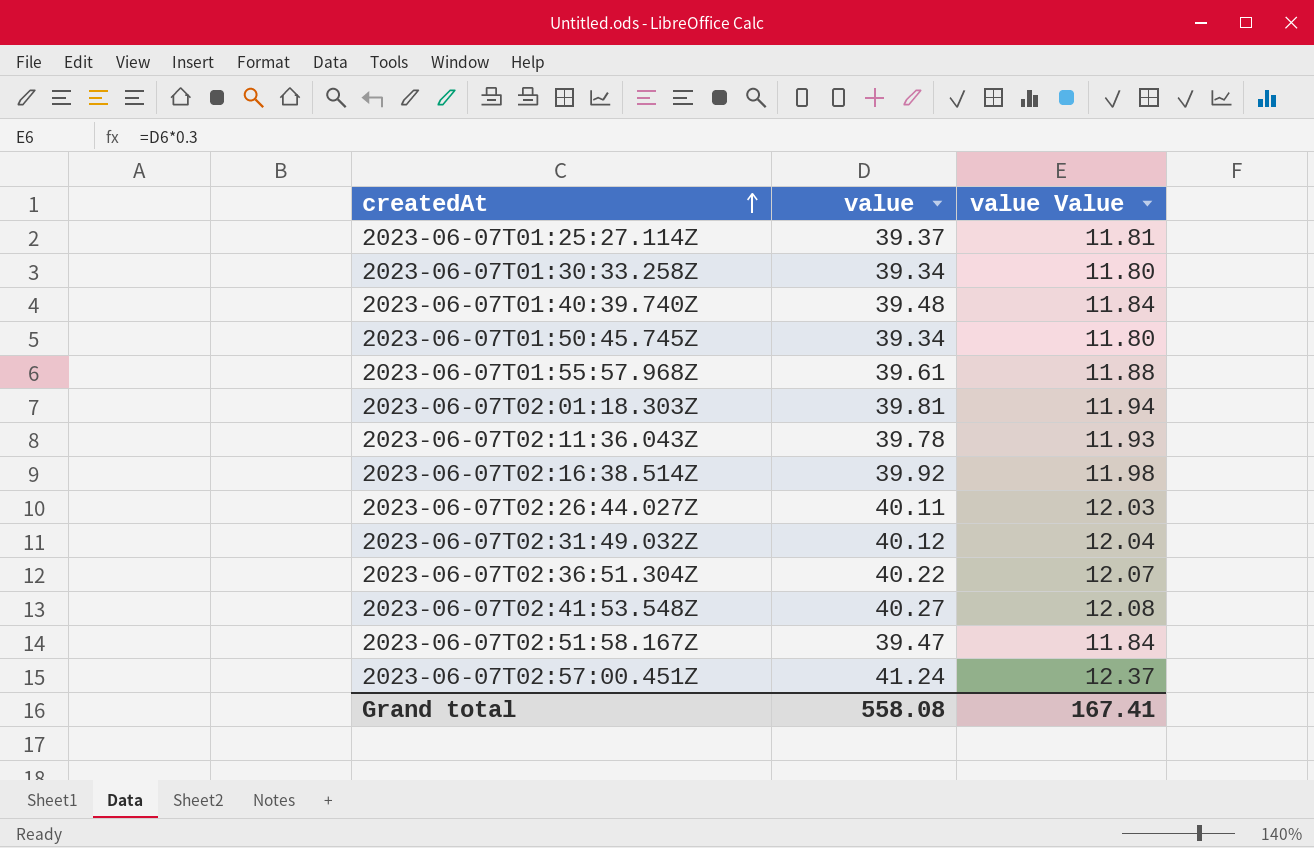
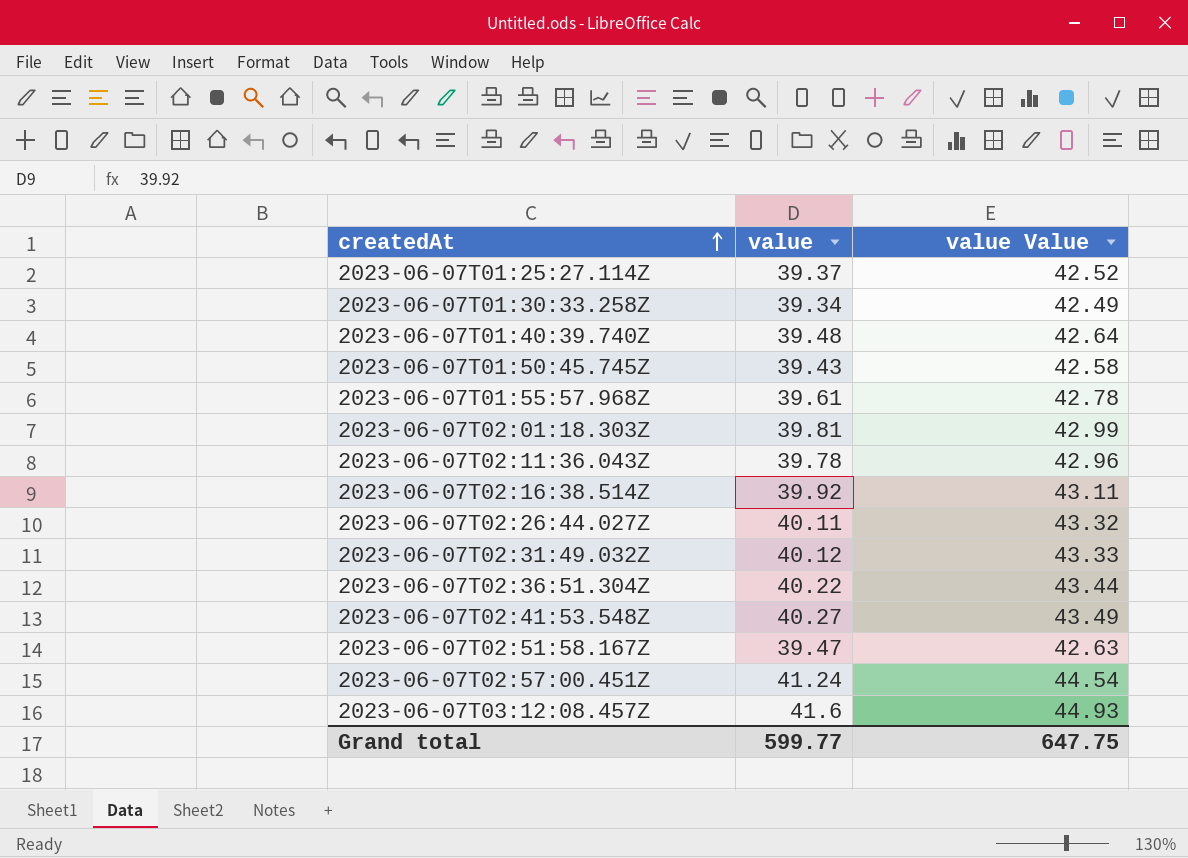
column value Value | formula: [value] * 0.3 -> [value] * 1.08
2023-06-07T01:50:45.745Z | value: 39.34 -> 39.43
row 2023-06-07T03:12:08.457Z: none -> 41.6 | 44.93
Grand total | value: 558.08 -> 599.77
Grand total | value Value: 167.41 -> 647.75

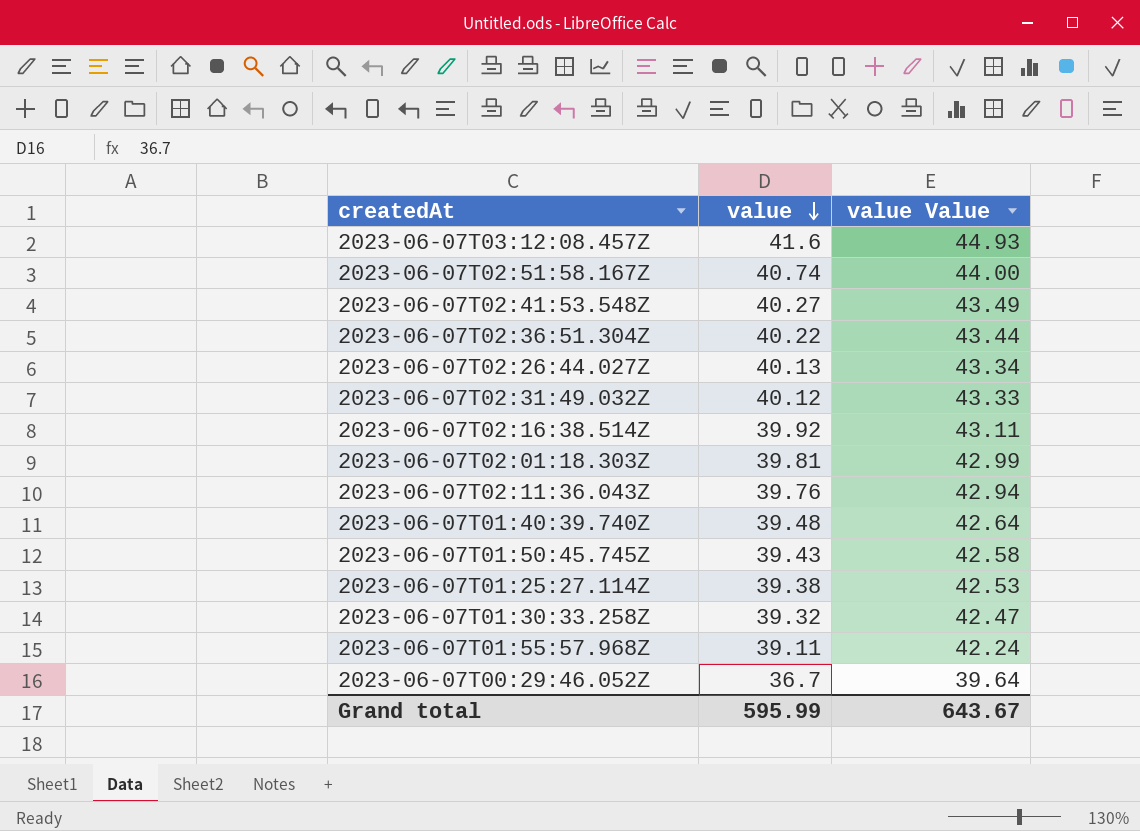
row order: createdAt ascending -> value descending
row 2023-06-07T02:57:00.451Z: 41.24 | 44.54 -> none
2023-06-07T02:51:58.167Z | value: 39.47 -> 40.74
2023-06-07T02:51:58.167Z | value Value: 42.63 -> 44.00
2023-06-07T02:26:44.027Z | value: 40.11 -> 40.13
2023-06-07T02:26:44.027Z | value Value: 43.32 -> 43.34
2023-06-07T02:11:36.043Z | value: 39.78 -> 39.76
2023-06-07T02:11:36.043Z | value Value: 42.96 -> 42.94
2023-06-07T01:25:27.114Z | value: 39.37 -> 39.38
2023-06-07T01:25:27.114Z | value Value: 42.52 -> 42.53
2023-06-07T01:30:33.258Z | value: 39.34 -> 39.32
2023-06-07T01:30:33.258Z | value Value: 42.49 -> 42.47
2023-06-07T01:55:57.968Z | value: 39.61 -> 39.11
2023-06-07T01:55:57.968Z | value Value: 42.78 -> 42.24
row 2023-06-07T00:29:46.052Z: none -> 36.7 | 39.64
Grand total | value: 599.77 -> 595.99
Grand total | value Value: 647.75 -> 643.67

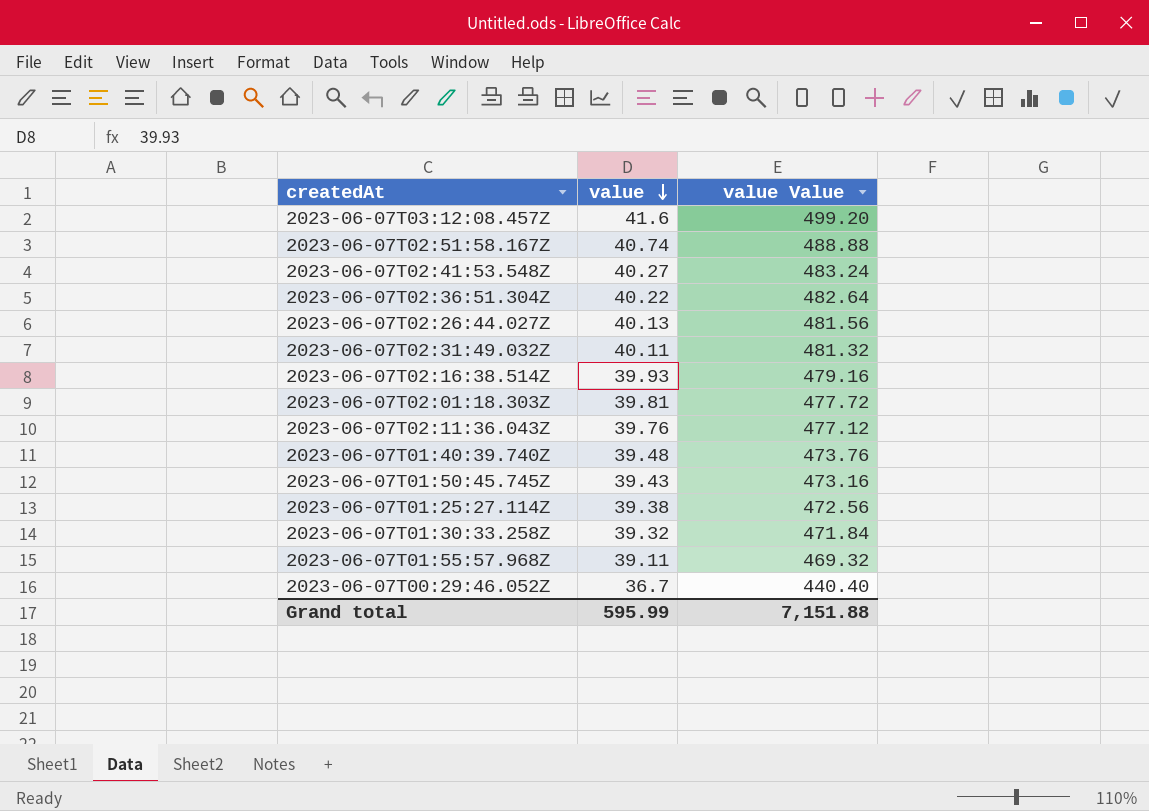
column value Value | formula: [value] * 1.08 -> [value] * 12
2023-06-07T02:31:49.032Z | value: 40.12 -> 40.11
2023-06-07T02:16:38.514Z | value: 39.92 -> 39.93
Grand total | value Value: 643.67 -> 7,151.88

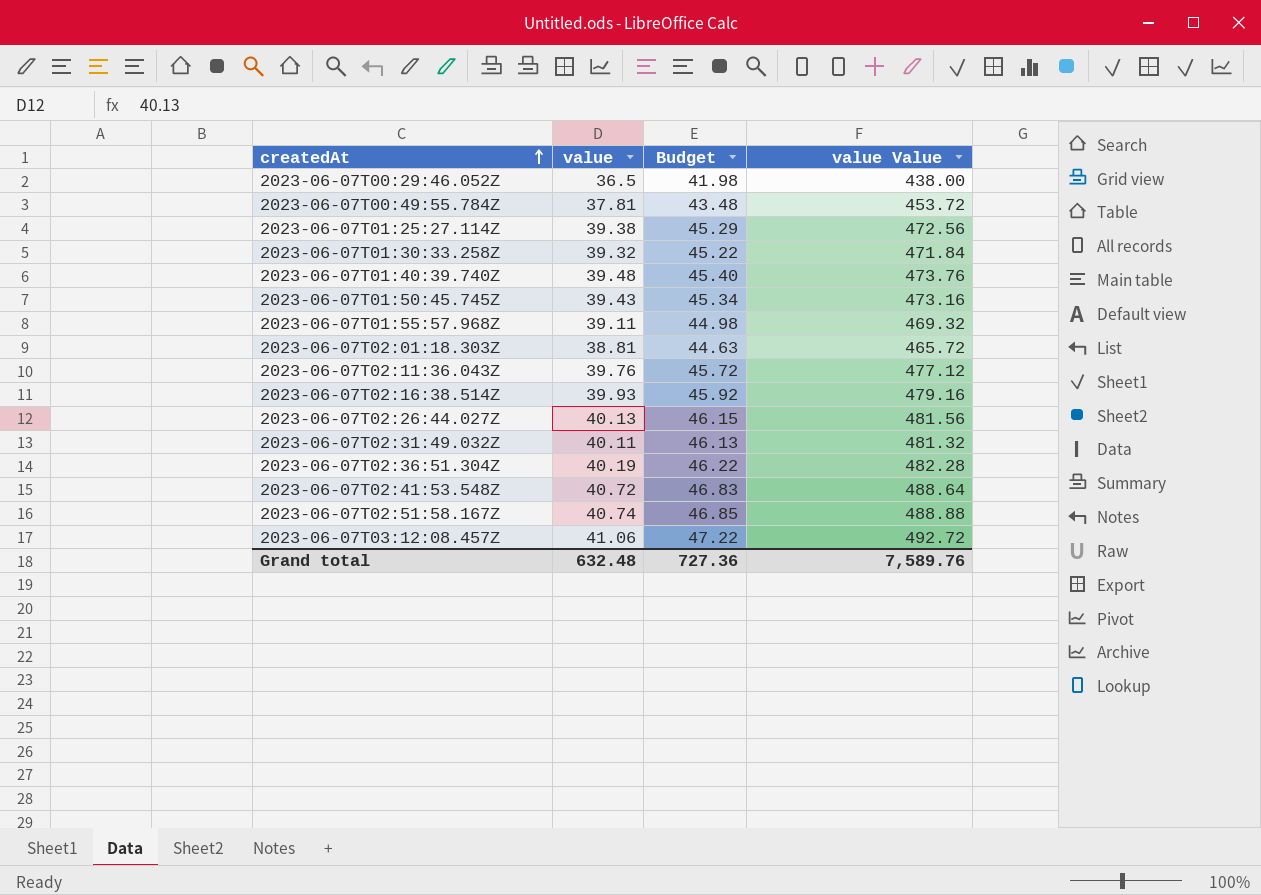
row order: value descending -> createdAt ascending
column Budget | formula: none -> [value] * 1.15
2023-06-07T00:29:46.052Z | value: 36.7 -> 36.5
2023-06-07T00:29:46.052Z | value Value: 440.40 -> 438.00
row 2023-06-07T00:49:55.784Z: none -> 37.81 | 43.48 | 453.72
2023-06-07T02:01:18.303Z | value: 39.81 -> 38.81
2023-06-07T02:01:18.303Z | value Value: 477.72 -> 465.72
2023-06-07T02:36:51.304Z | value: 40.22 -> 40.19
2023-06-07T02:36:51.304Z | value Value: 482.64 -> 482.28
2023-06-07T02:41:53.548Z | value: 40.27 -> 40.72
2023-06-07T02:41:53.548Z | value Value: 483.24 -> 488.64
2023-06-07T03:12:08.457Z | value: 41.6 -> 41.06
2023-06-07T03:12:08.457Z | value Value: 499.20 -> 492.72
Grand total | value: 595.99 -> 632.48
Grand total | value Value: 7,151.88 -> 7,589.76

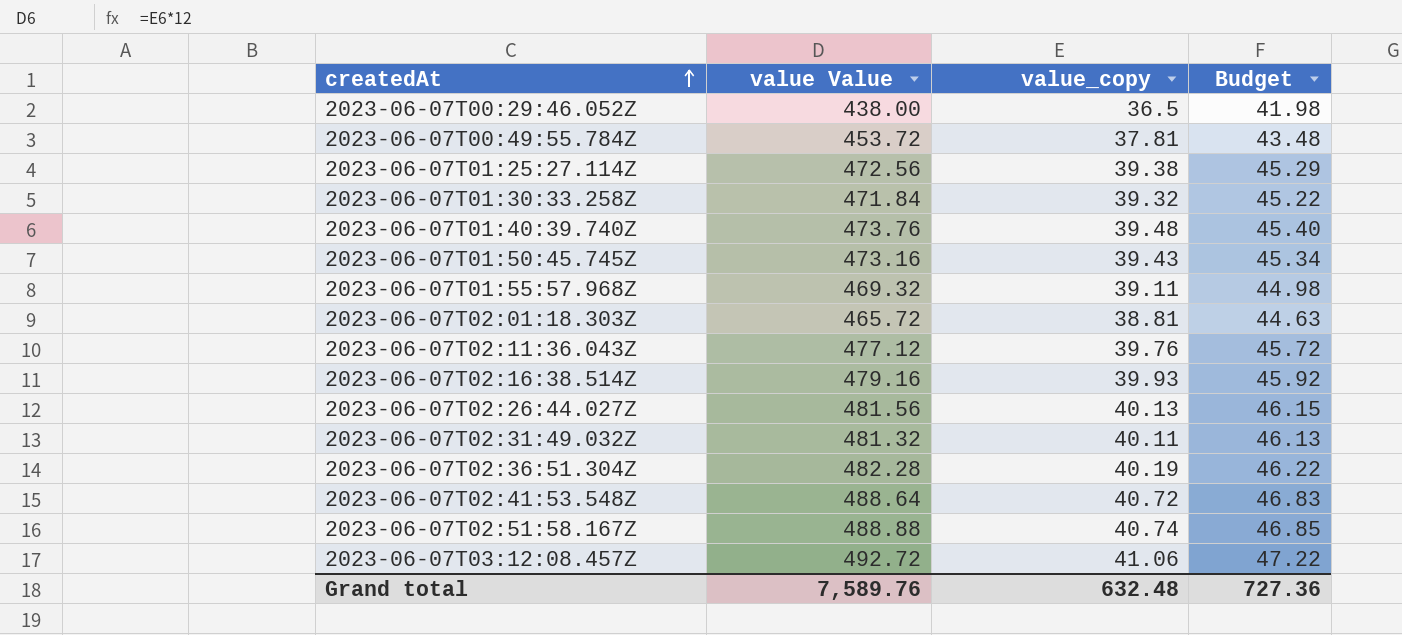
column value Value | position: 4 -> 2
column name: value -> value_copy

